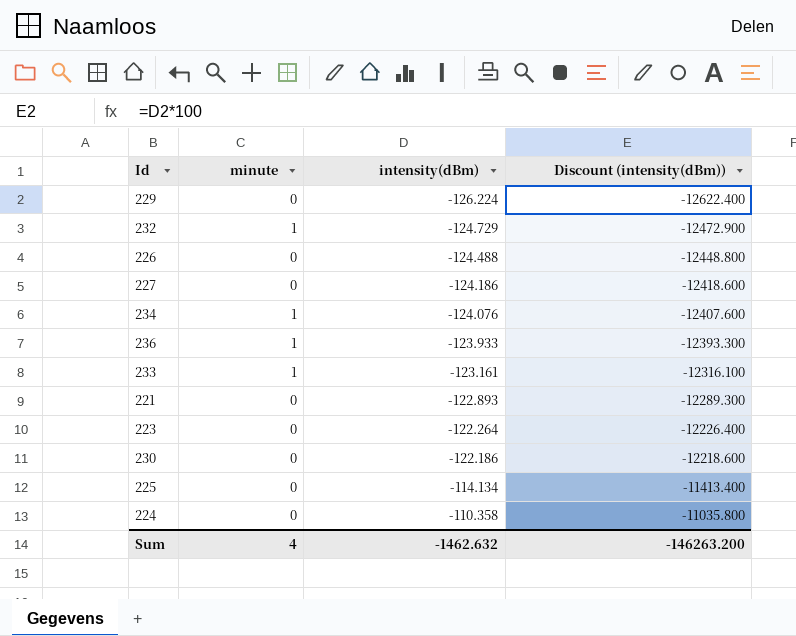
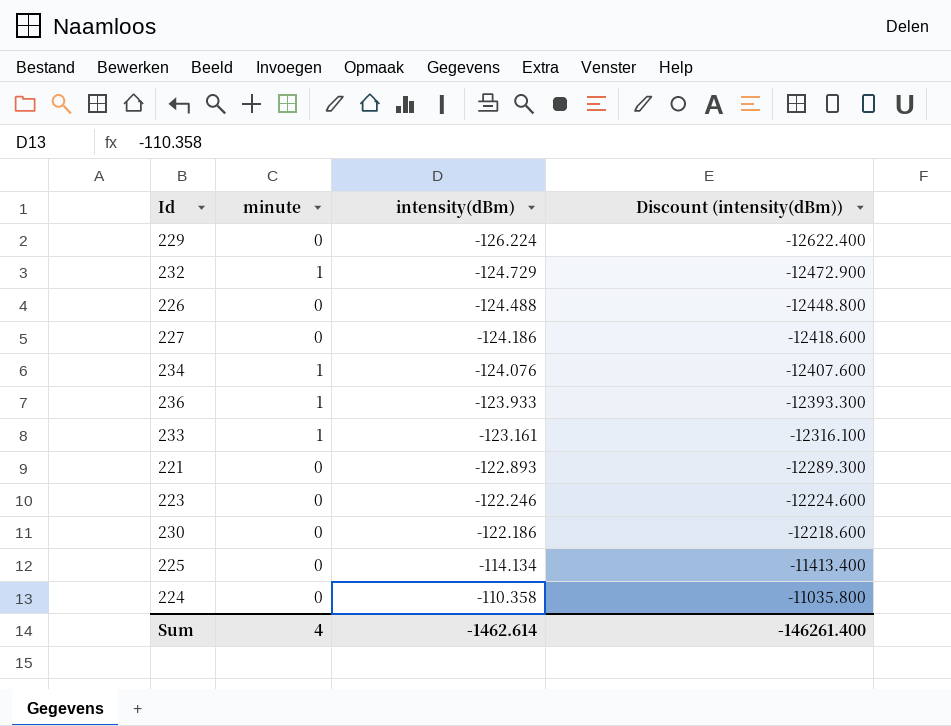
223 | intensity(dBm): -122.264 -> -122.246
223 | Discount (intensity(dBm)): -12226.400 -> -12224.600
Sum | intensity(dBm): -1462.632 -> -1462.614
Sum | Discount (intensity(dBm)): -146263.200 -> -146261.400

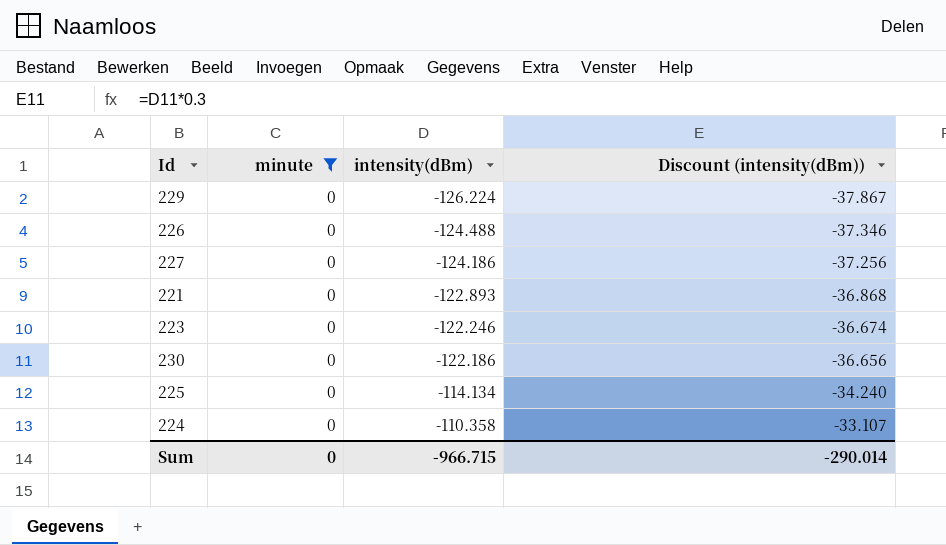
filter: none -> minute = 0
column Discount (intensity(dBm)) | formula: [intensity(dBm)] * 100 -> [intensity(dBm)] * 0.3
Sum | minute: 4 -> 0
Sum | intensity(dBm): -1462.614 -> -966.715
Sum | Discount (intensity(dBm)): -146261.400 -> -290.014

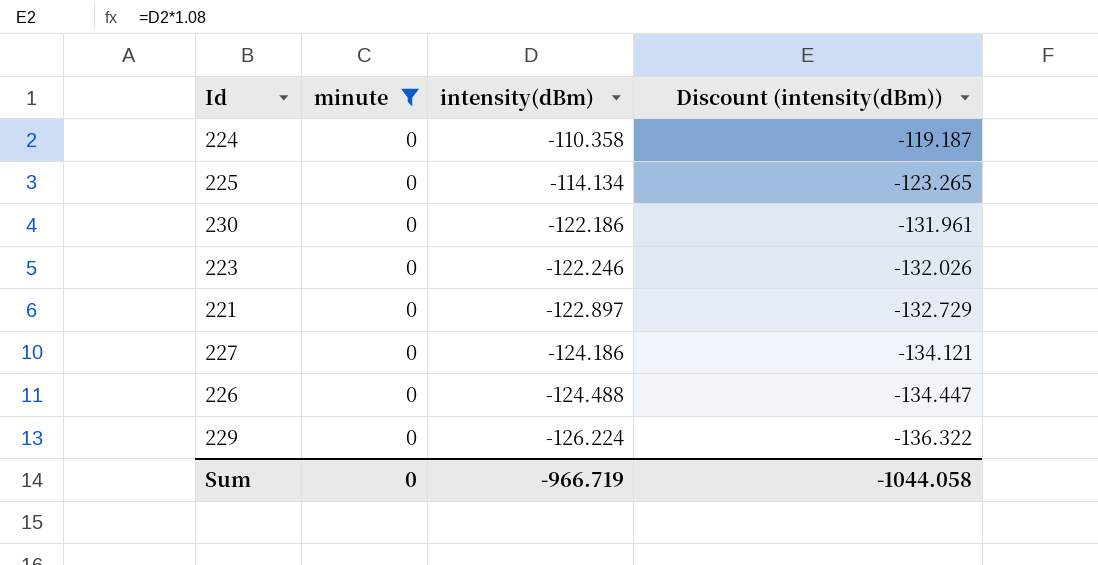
row order: intensity(dBm) ascending -> intensity(dBm) descending
column Discount (intensity(dBm)) | formula: [intensity(dBm)] * 0.3 -> [intensity(dBm)] * 1.08
221 | intensity(dBm): -122.893 -> -122.897
Sum | intensity(dBm): -966.715 -> -966.719
Sum | Discount (intensity(dBm)): -290.014 -> -1044.058

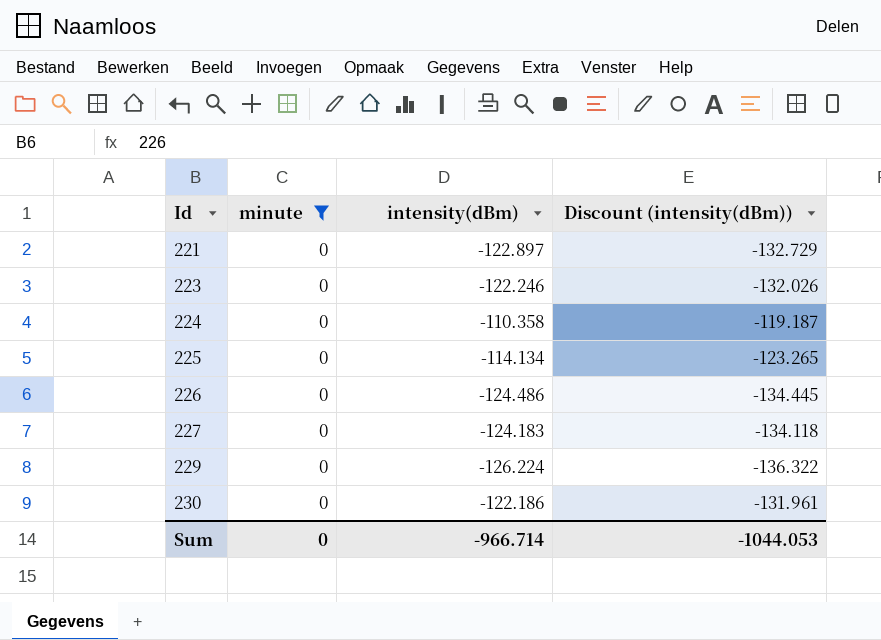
row order: intensity(dBm) descending -> Id ascending
226 | intensity(dBm): -124.488 -> -124.486
226 | Discount (intensity(dBm)): -134.447 -> -134.445
227 | intensity(dBm): -124.186 -> -124.183
227 | Discount (intensity(dBm)): -134.121 -> -134.118
Sum | intensity(dBm): -966.719 -> -966.714
Sum | Discount (intensity(dBm)): -1044.058 -> -1044.053

